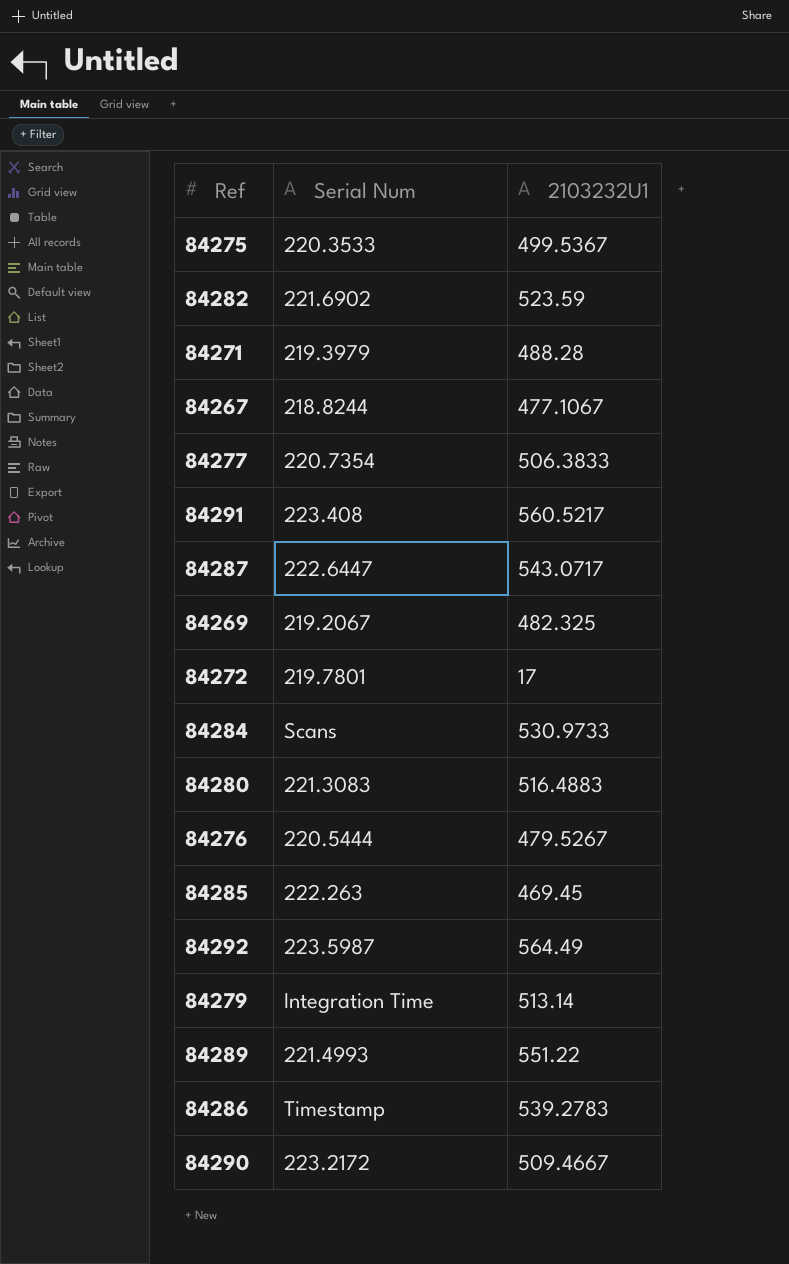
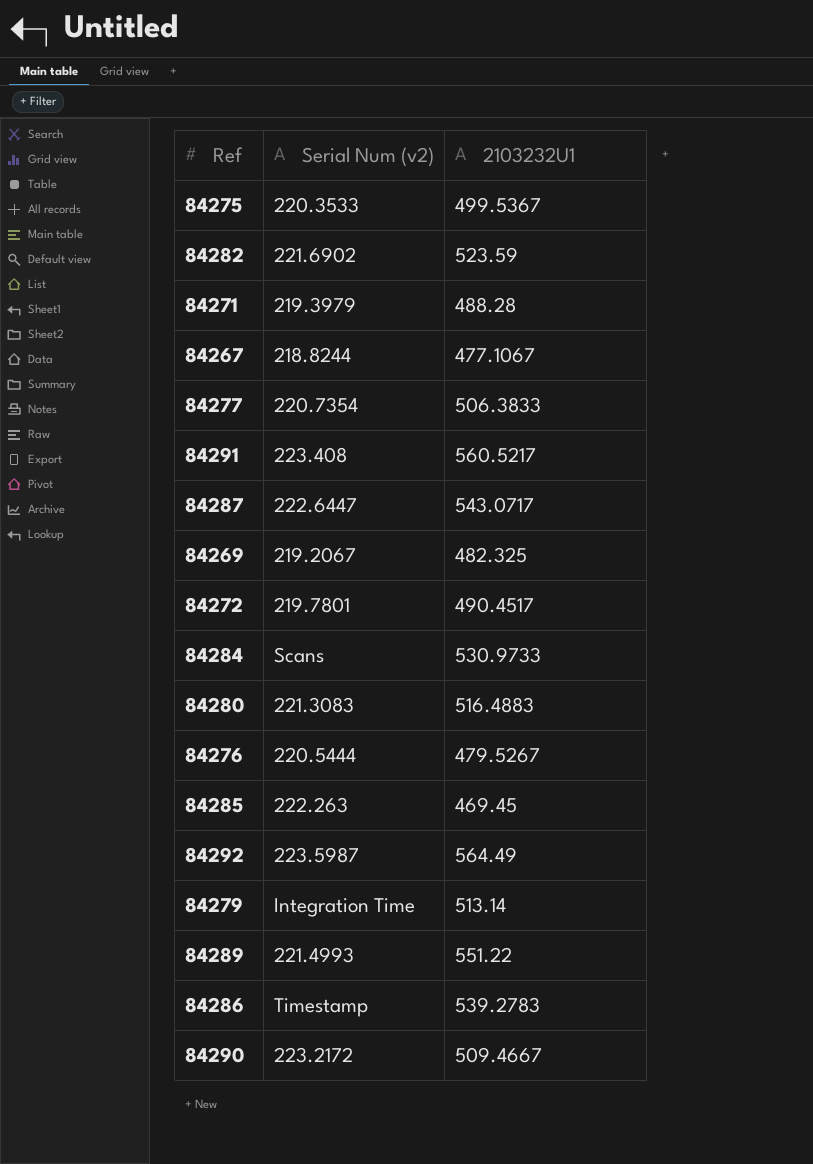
column name: Serial Num -> Serial Num (v2)
84272 | 2103232U1: 17 -> 490.4517

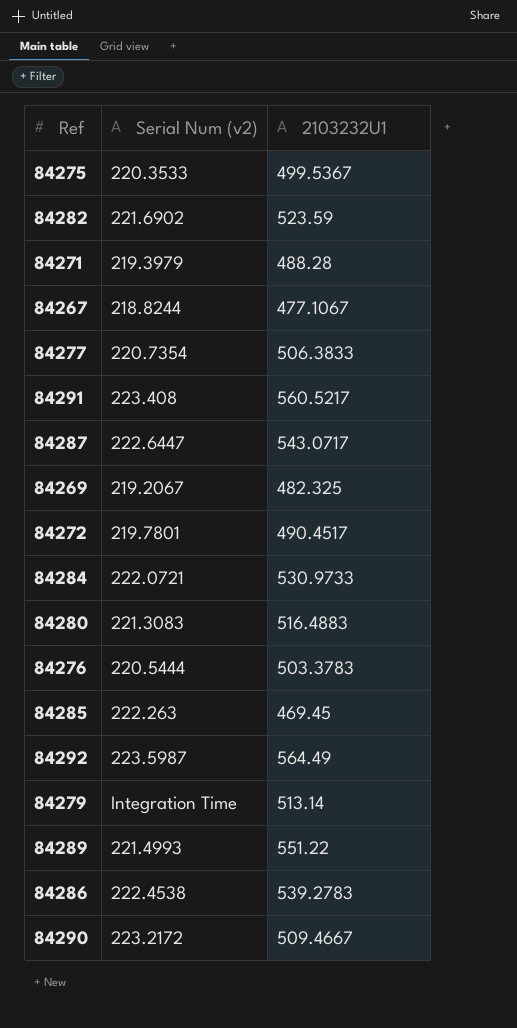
84284 | Serial Num (v2): Scans -> 222.0721
84276 | 2103232U1: 479.5267 -> 503.3783
84286 | Serial Num (v2): Timestamp -> 222.4538

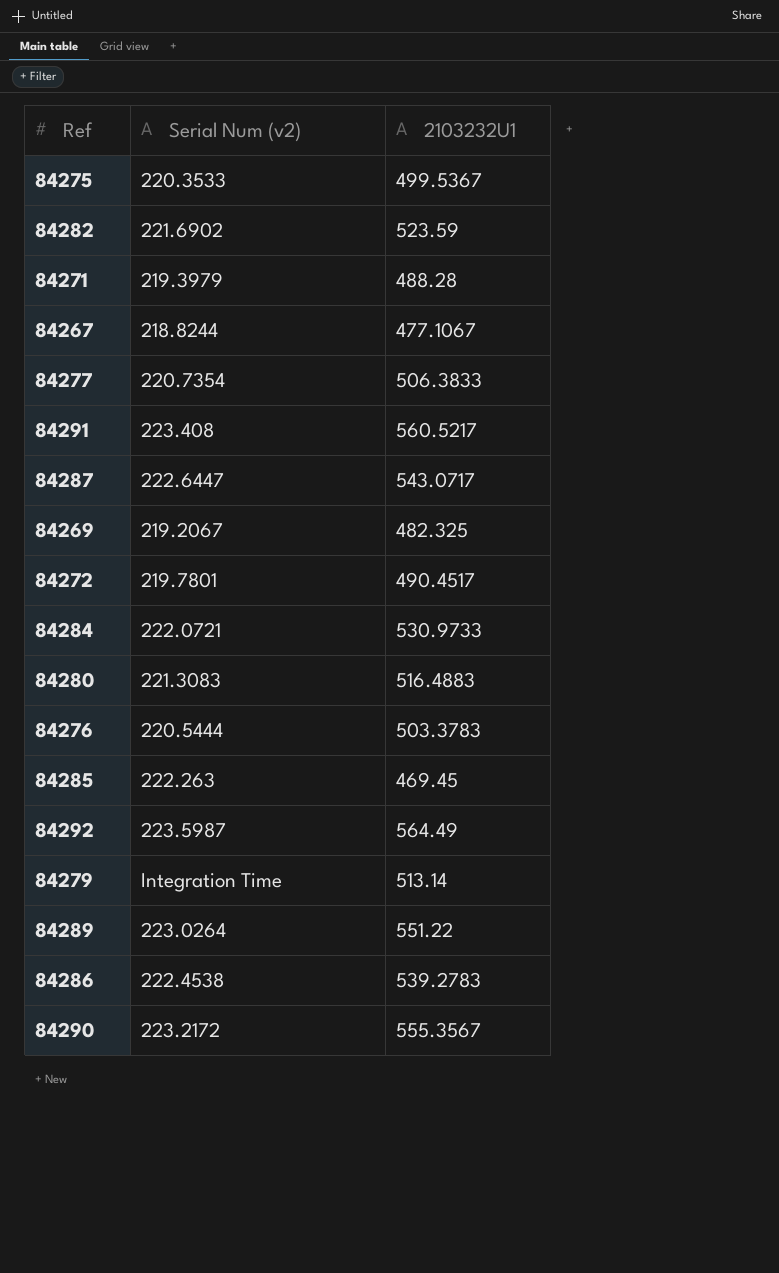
84289 | Serial Num (v2): 221.4993 -> 223.0264
84290 | 2103232U1: 509.4667 -> 555.3567

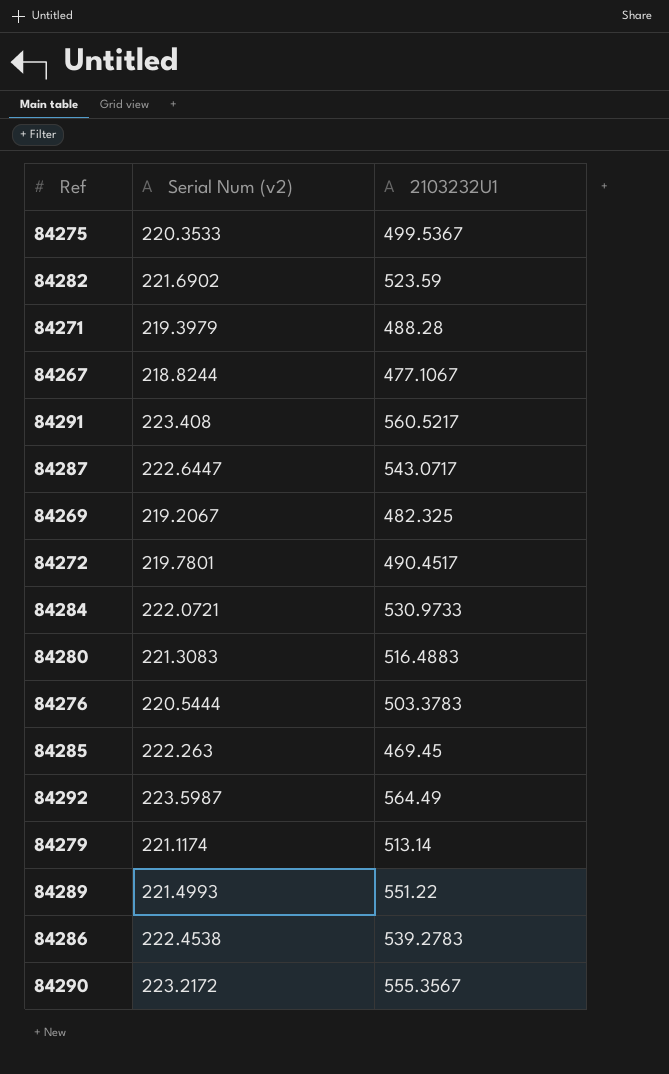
row 84277: 220.7354 | 506.3833 -> none
84279 | Serial Num (v2): Integration Time -> 221.1174
84289 | Serial Num (v2): 223.0264 -> 221.4993

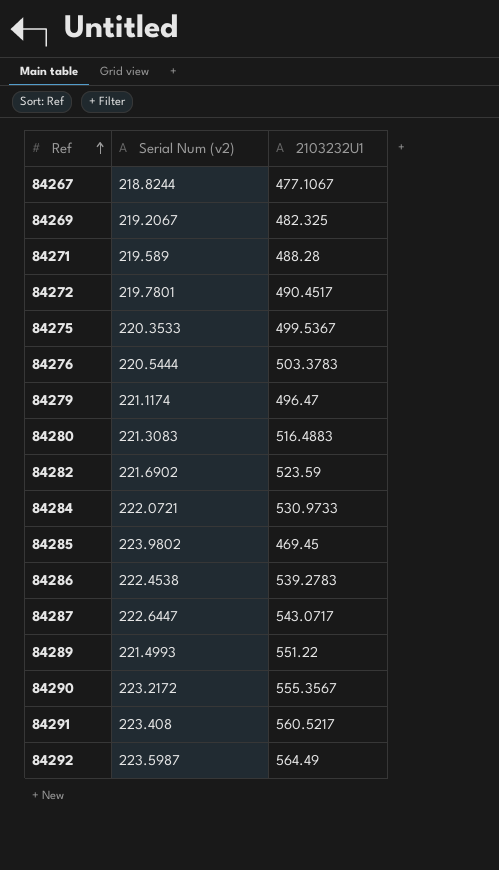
row order: none -> Ref ascending
84271 | Serial Num (v2): 219.3979 -> 219.589
84279 | 2103232U1: 513.14 -> 496.47
84285 | Serial Num (v2): 222.263 -> 223.9802

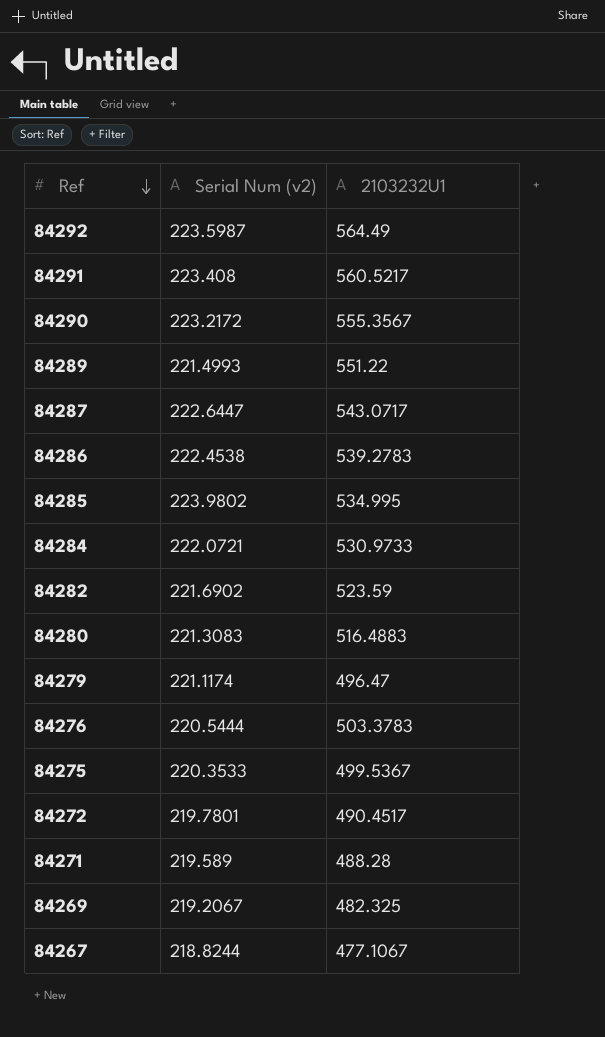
row order: Ref ascending -> Ref descending
84285 | 2103232U1: 469.45 -> 534.995

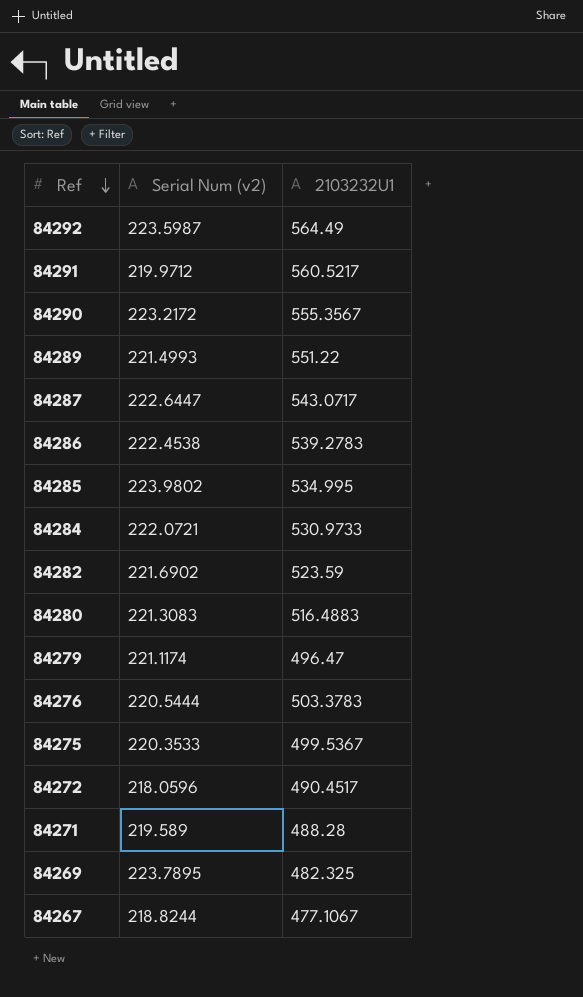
84291 | Serial Num (v2): 223.408 -> 219.9712
84272 | Serial Num (v2): 219.7801 -> 218.0596
84269 | Serial Num (v2): 219.2067 -> 223.7895

